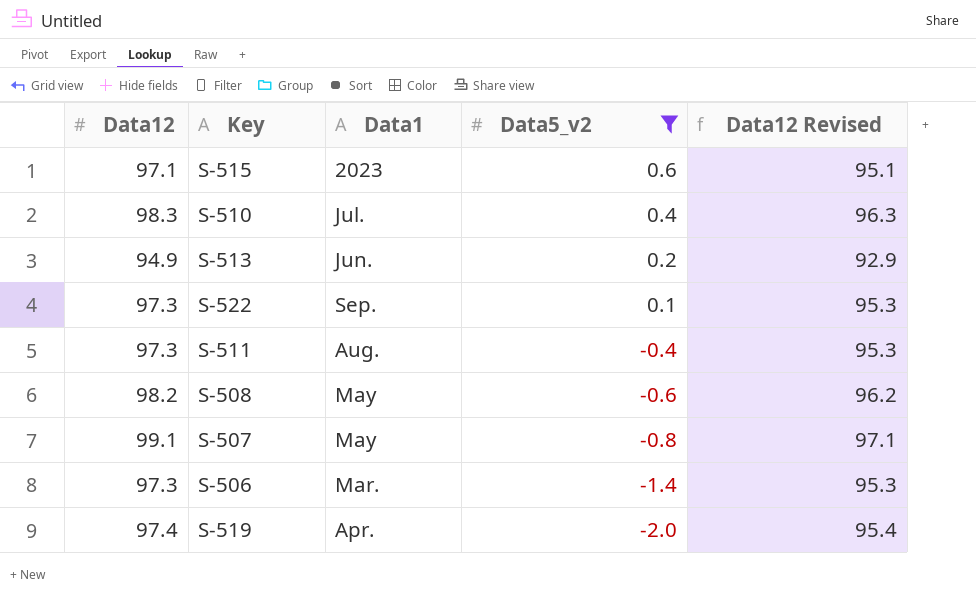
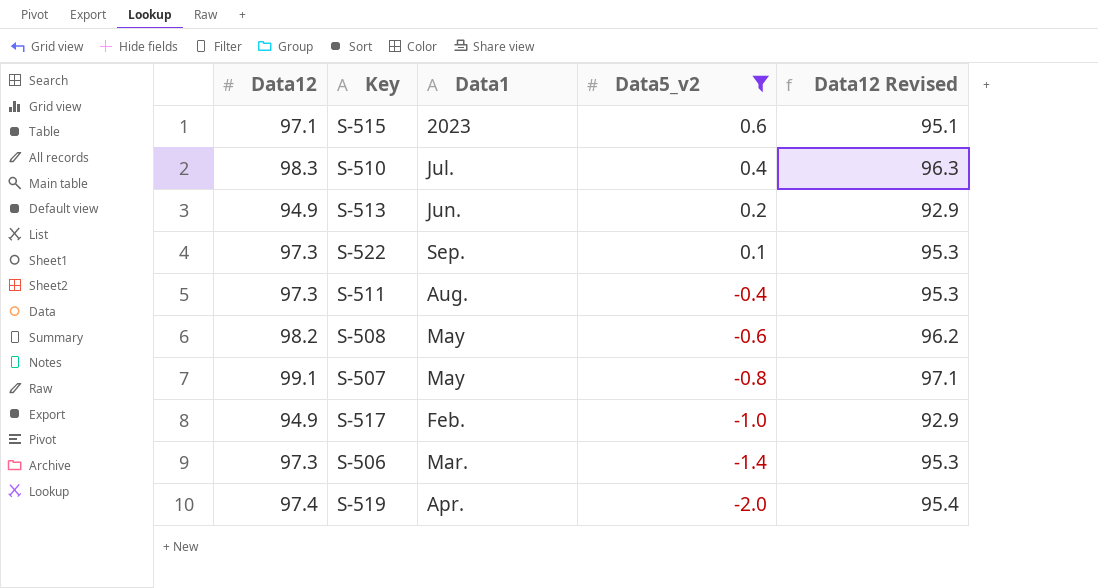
row S-517: none -> 94.9 | Feb. | -1.0 | 92.9

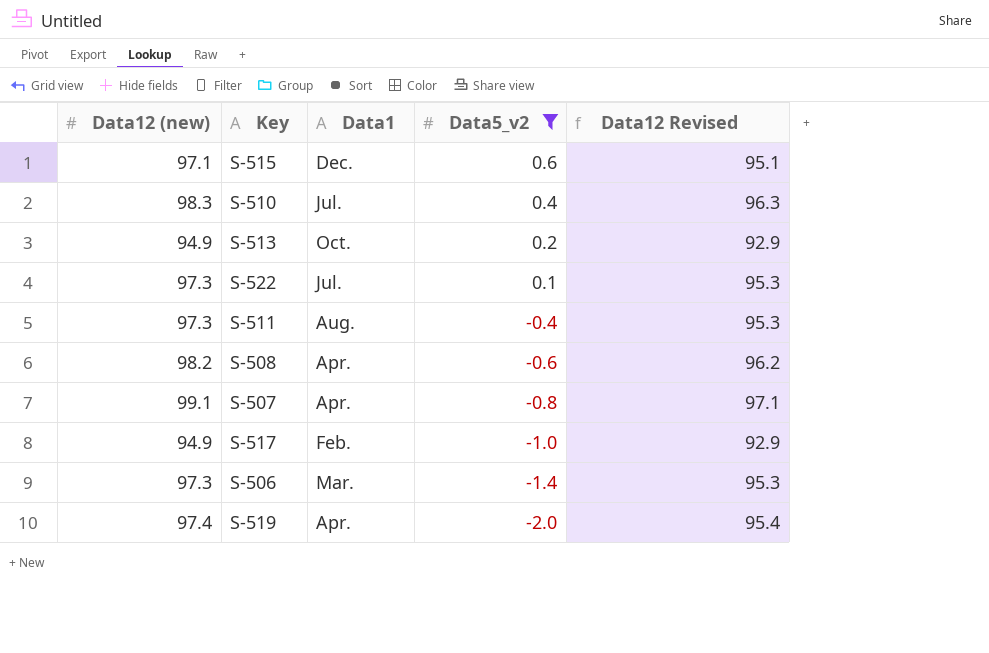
column name: Data12 -> Data12 (new)
S-515 | Data1: 2023 -> Dec.
S-513 | Data1: Jun. -> Oct.
S-522 | Data1: Sep. -> Jul.
S-508 | Data1: May -> Apr.
S-507 | Data1: May -> Apr.

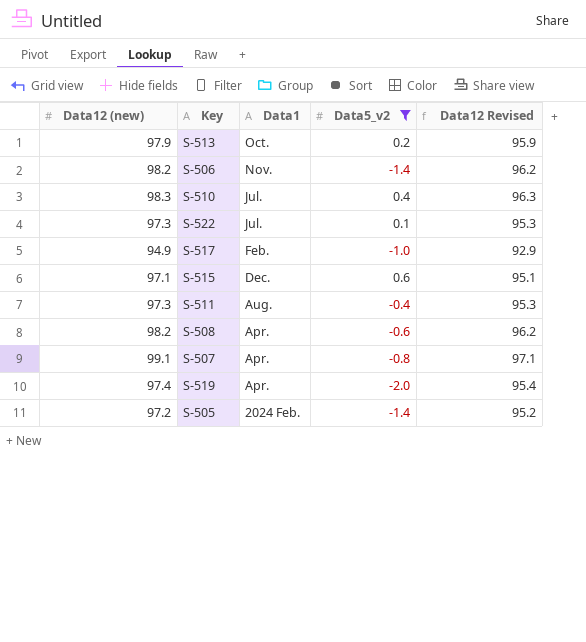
row order: Data5_v2 descending -> Data1 descending
S-513 | Data12 (new): 94.9 -> 97.9
S-513 | Data12 Revised: 92.9 -> 95.9
S-506 | Data12 (new): 97.3 -> 98.2
S-506 | Data1: Mar. -> Nov.
S-506 | Data12 Revised: 95.3 -> 96.2
row S-505: none -> 97.2 | 2024 Feb. | -1.4 | 95.2

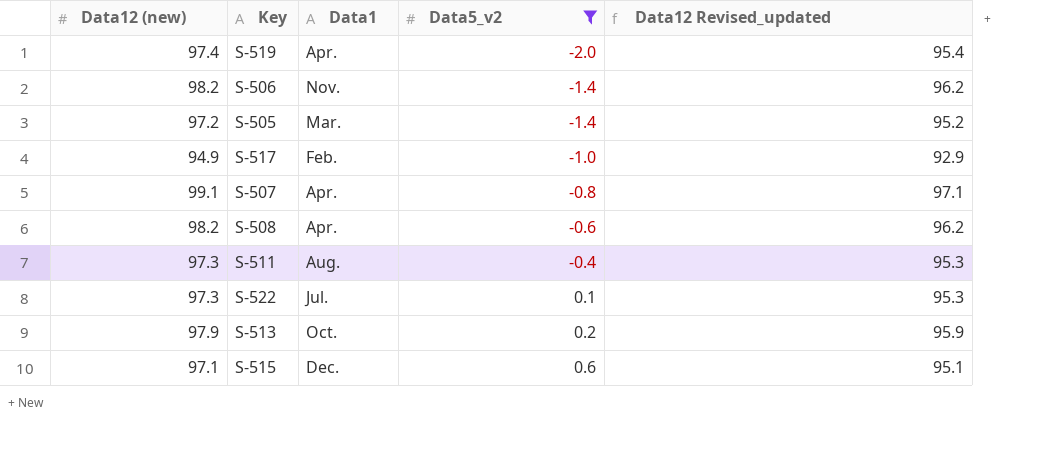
row order: Data1 descending -> Data5_v2 ascending
column name: Data12 Revised -> Data12 Revised_updated
row S-510: 98.3 | Jul. | 0.4 | 96.3 -> none
S-505 | Data1: 2024 Feb. -> Mar.

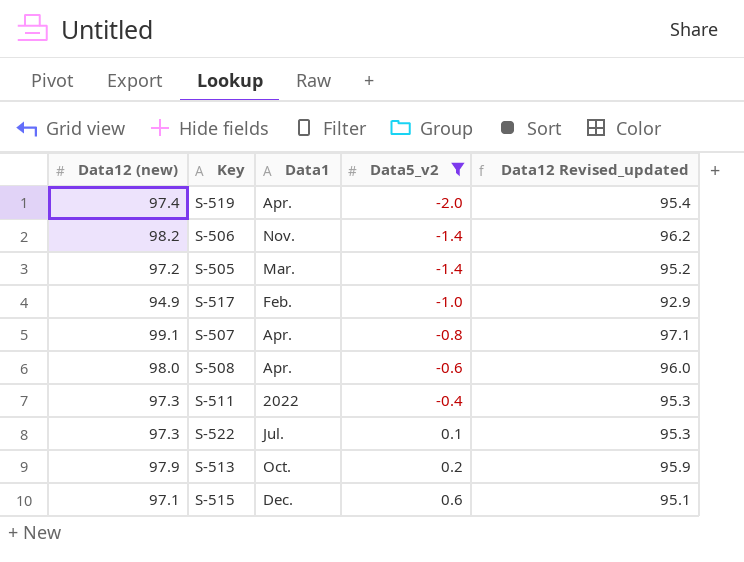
S-508 | Data12 (new): 98.2 -> 98.0
S-508 | Data12 Revised_updated: 96.2 -> 96.0
S-511 | Data1: Aug. -> 2022

